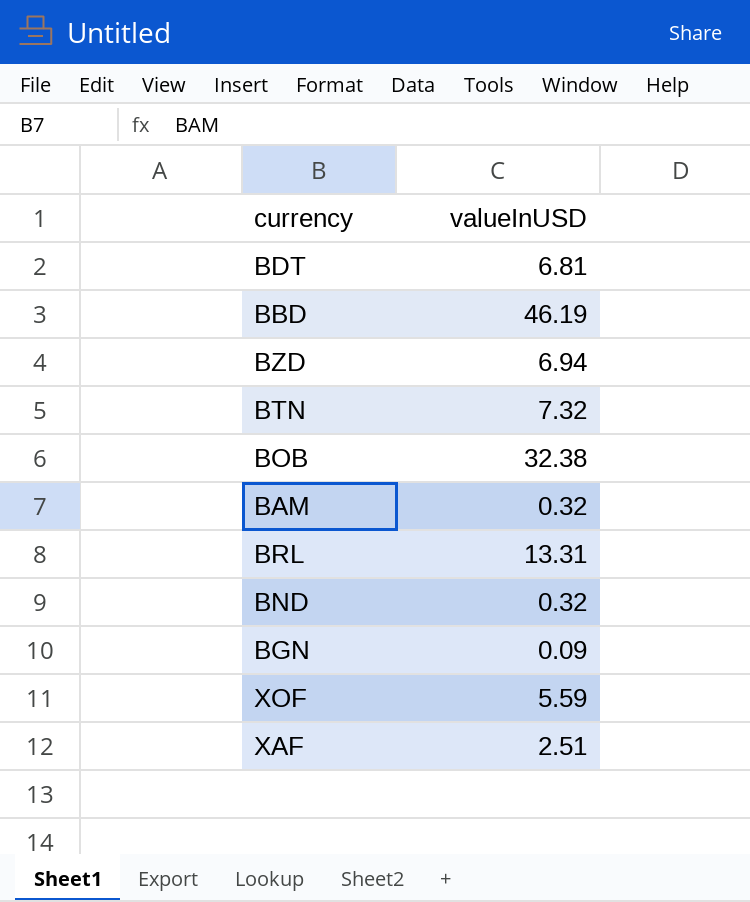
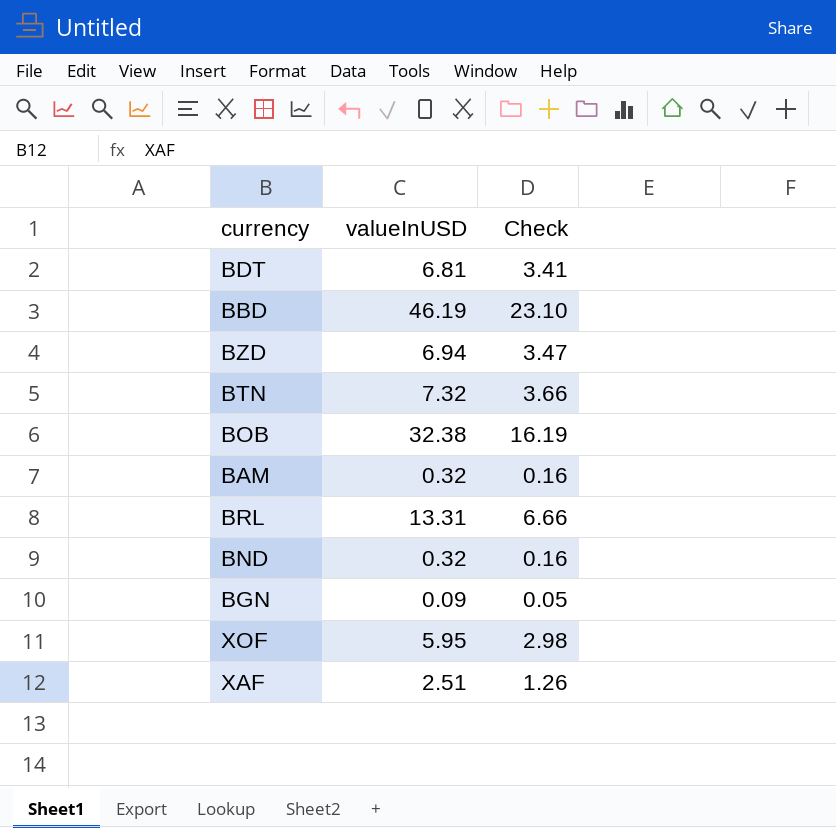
column Check | formula: none -> [valueInUSD] * 0.5
XOF | valueInUSD: 5.59 -> 5.95

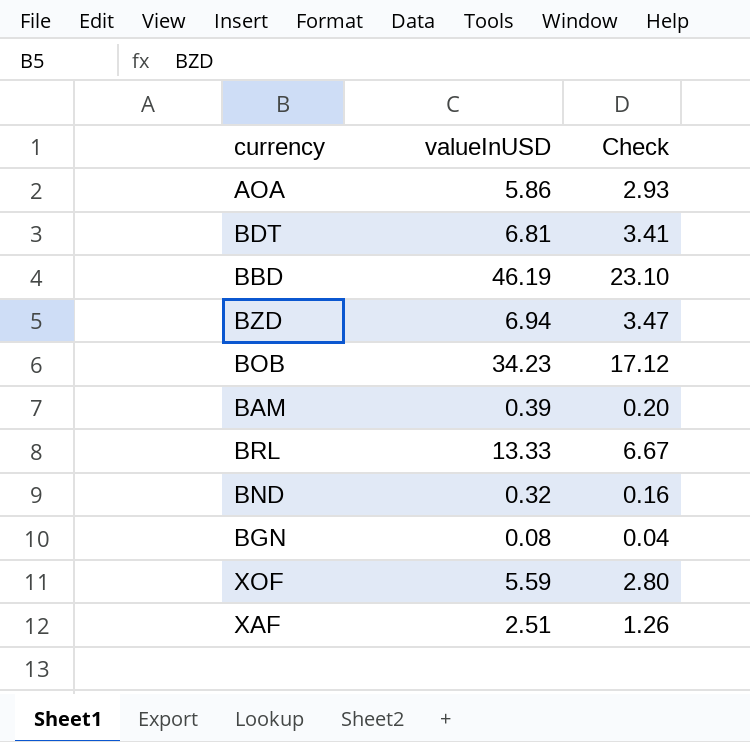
row BTN: 7.32 | 3.66 -> none
row AOA: none -> 5.86 | 2.93
BOB | valueInUSD: 32.38 -> 34.23
BOB | Check: 16.19 -> 17.12
BAM | valueInUSD: 0.32 -> 0.39
BAM | Check: 0.16 -> 0.20
BRL | valueInUSD: 13.31 -> 13.33
BRL | Check: 6.66 -> 6.67
BGN | valueInUSD: 0.09 -> 0.08
BGN | Check: 0.05 -> 0.04
XOF | valueInUSD: 5.95 -> 5.59
XOF | Check: 2.98 -> 2.80

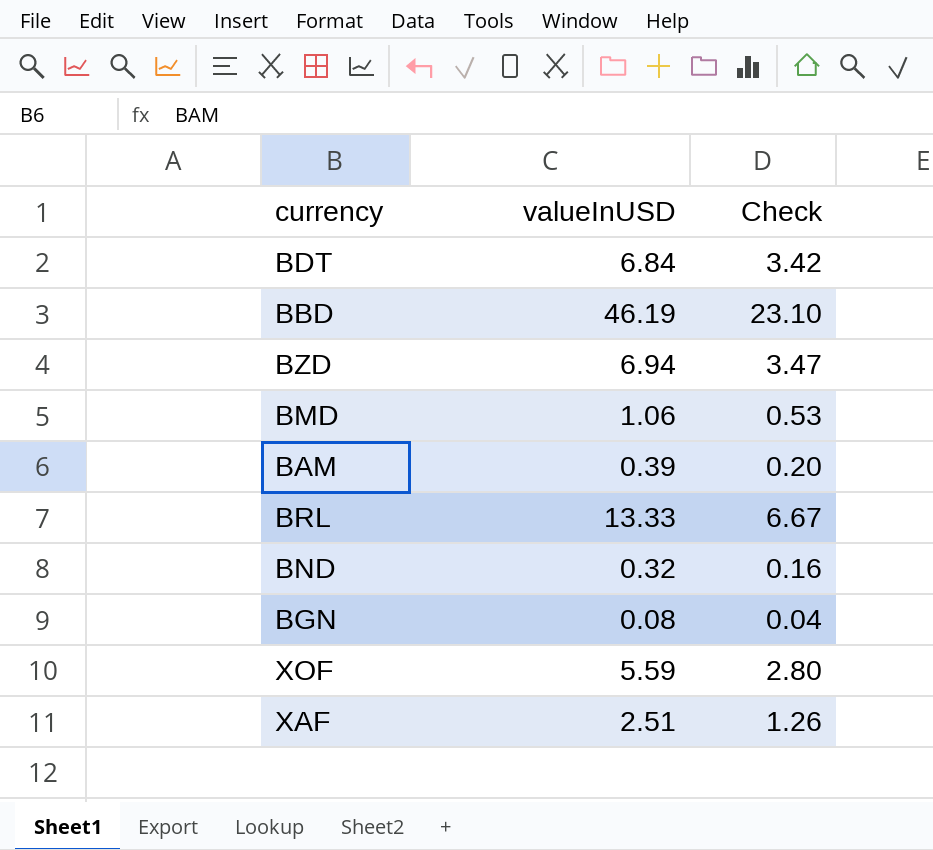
row AOA: 5.86 | 2.93 -> none
row BOB: 34.23 | 17.12 -> none
BDT | valueInUSD: 6.81 -> 6.84
BDT | Check: 3.41 -> 3.42
row BMD: none -> 1.06 | 0.53

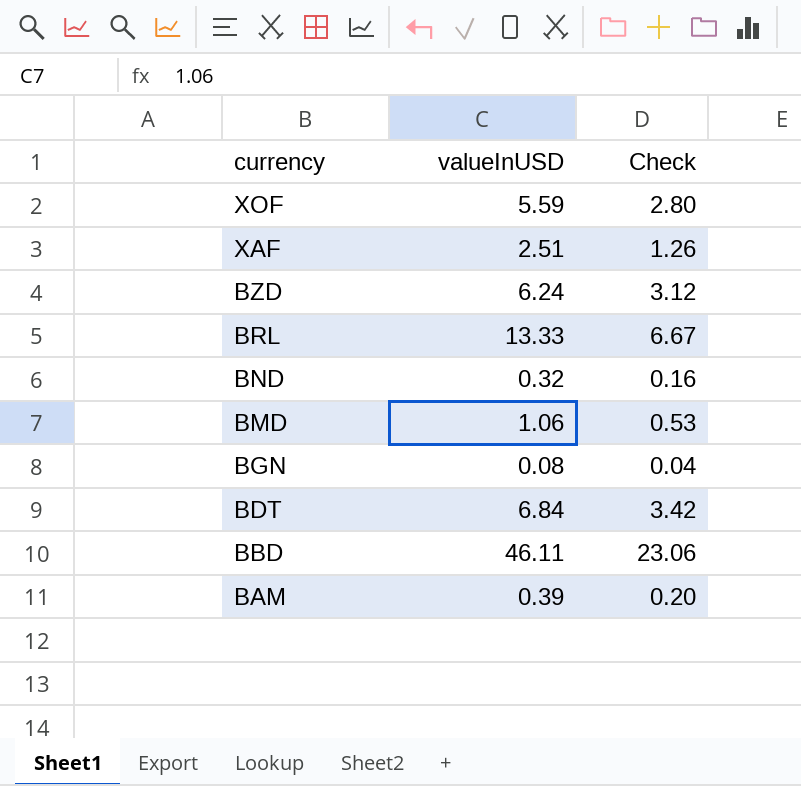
row order: none -> currency descending
BZD | valueInUSD: 6.94 -> 6.24
BZD | Check: 3.47 -> 3.12
BBD | valueInUSD: 46.19 -> 46.11
BBD | Check: 23.10 -> 23.06

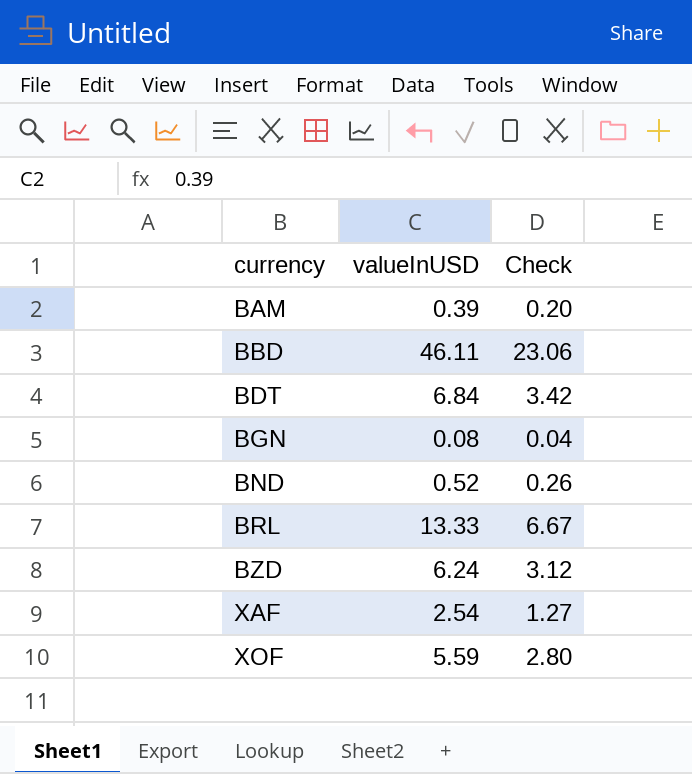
row order: currency descending -> currency ascending
row BMD: 1.06 | 0.53 -> none
BND | valueInUSD: 0.32 -> 0.52
BND | Check: 0.16 -> 0.26
XAF | valueInUSD: 2.51 -> 2.54
XAF | Check: 1.26 -> 1.27

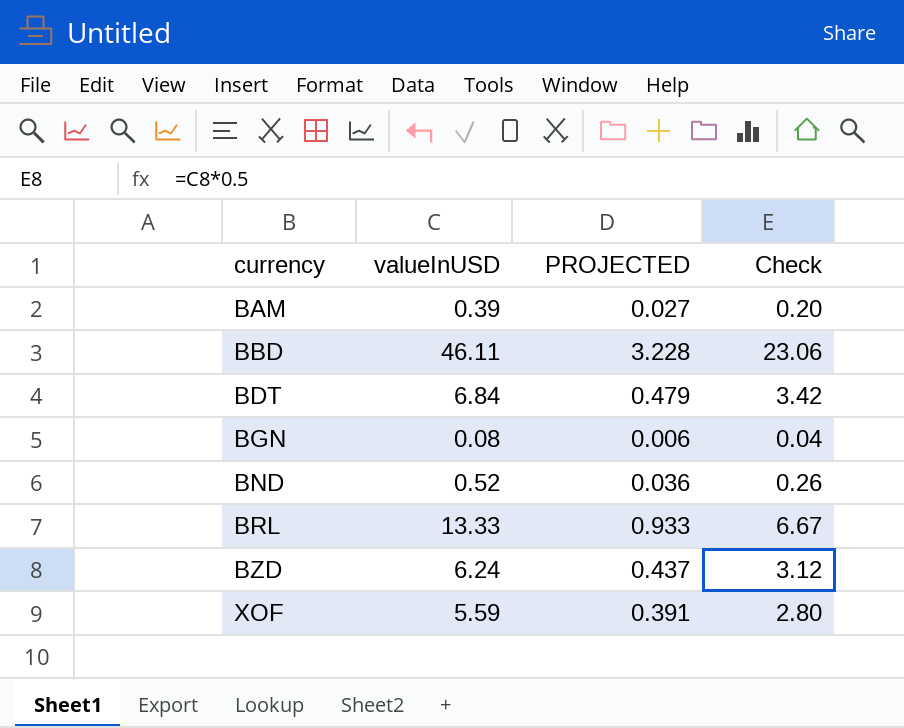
column PROJECTED | formula: none -> [valueInUSD] * 0.07
row XAF: 2.54 | 1.27 -> none

